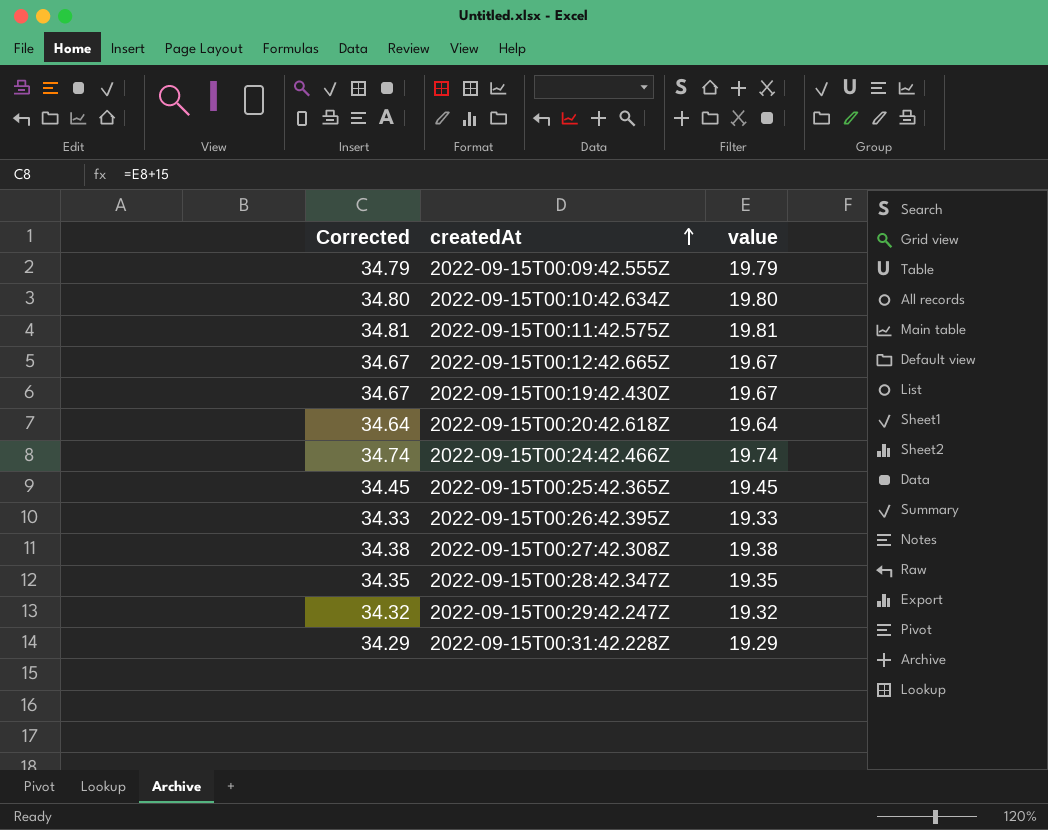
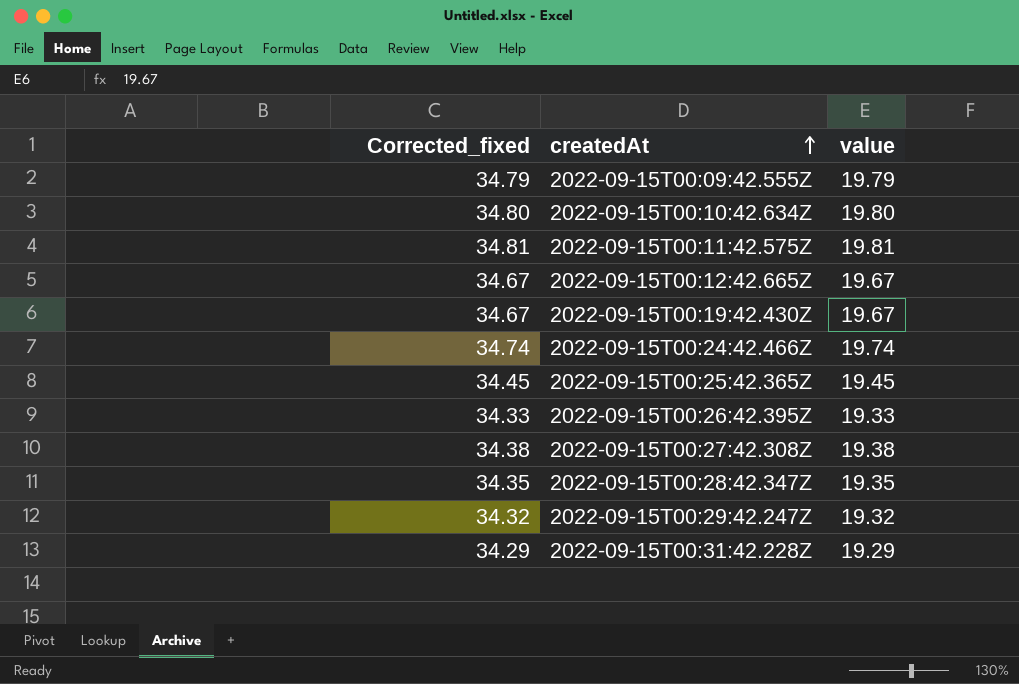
column name: Corrected -> Corrected_fixed
row 2022-09-15T00:20:42.618Z: 34.64 | 19.64 -> none

